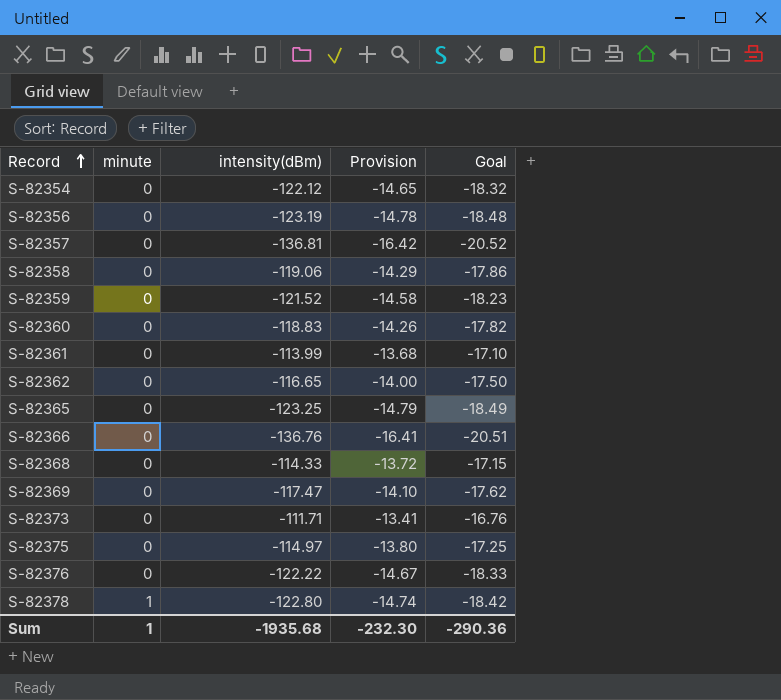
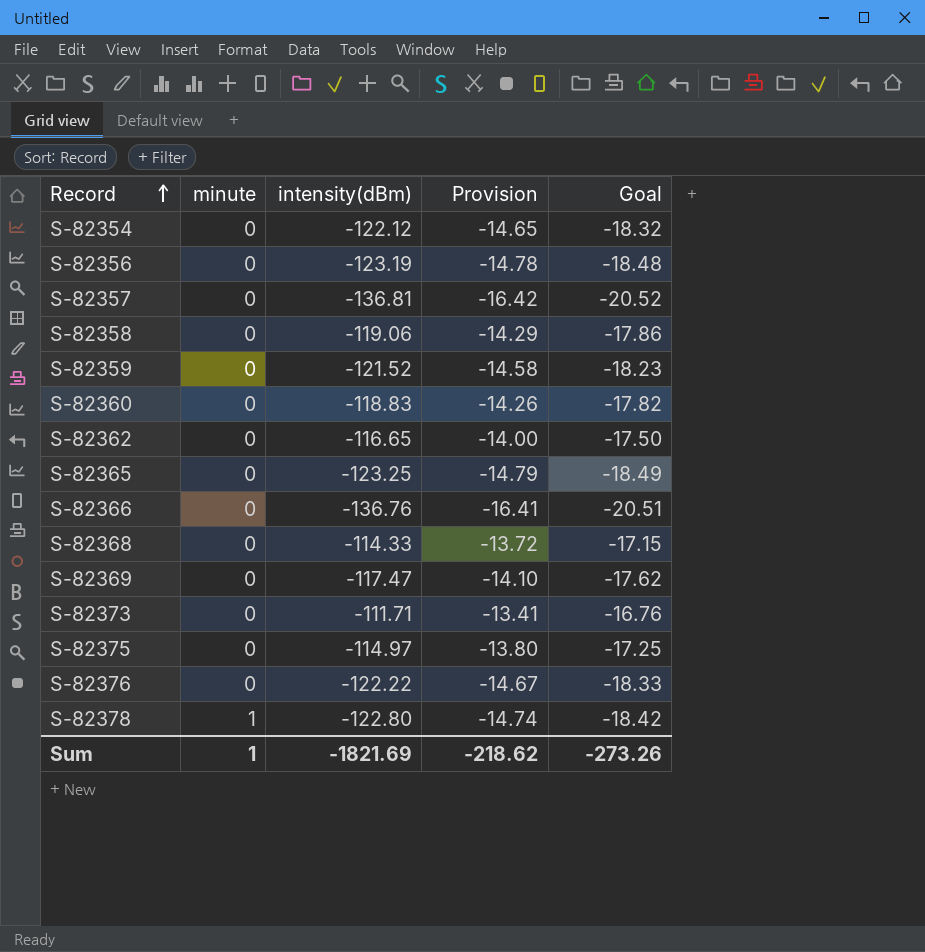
row S-82361: 0 | -113.99 | -13.68 | -17.10 -> none
Sum | intensity(dBm): -1935.68 -> -1821.69
Sum | Provision: -232.30 -> -218.62
Sum | Goal: -290.36 -> -273.26

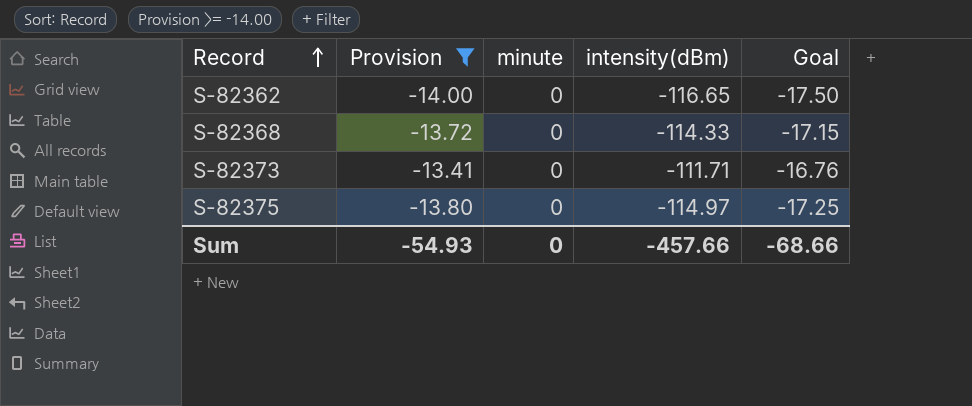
filter: none -> Provision >= -14.00
column Provision | position: 4 -> 2
Sum | Provision: -218.62 -> -54.93
Sum | minute: 1 -> 0
Sum | intensity(dBm): -1821.69 -> -457.66
Sum | Goal: -273.26 -> -68.66

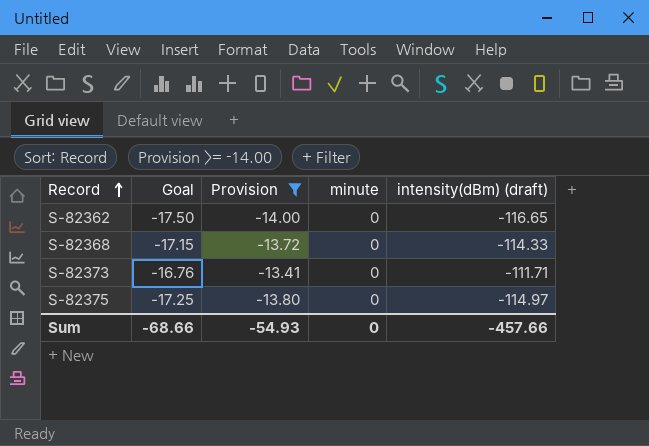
column Goal | position: 5 -> 2
column name: intensity(dBm) -> intensity(dBm) (draft)

